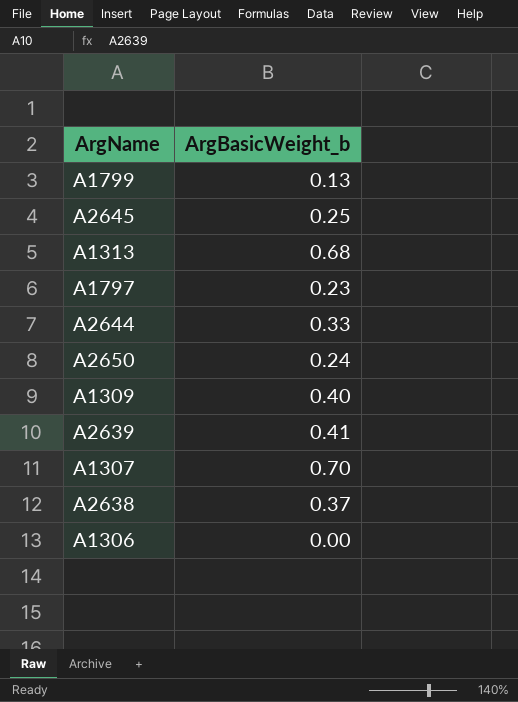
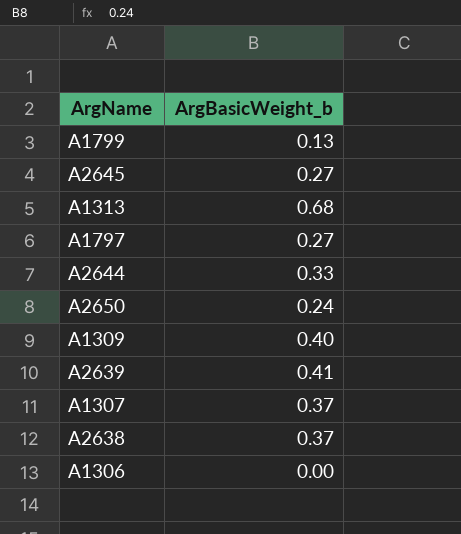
A2645 | ArgBasicWeight_b: 0.25 -> 0.27
A1797 | ArgBasicWeight_b: 0.23 -> 0.27
A1307 | ArgBasicWeight_b: 0.70 -> 0.37

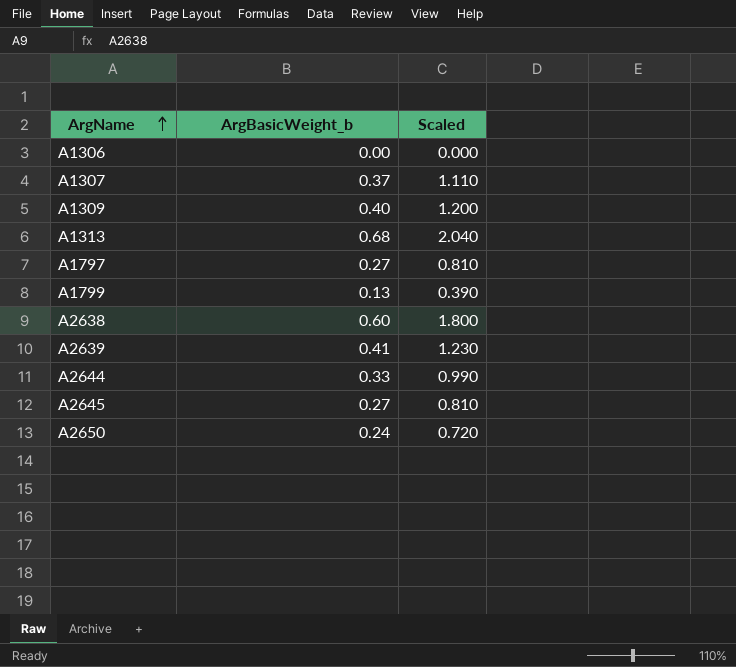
row order: none -> ArgName ascending
column Scaled | formula: none -> [ArgBasicWeight_b] * 3
A2638 | ArgBasicWeight_b: 0.37 -> 0.60

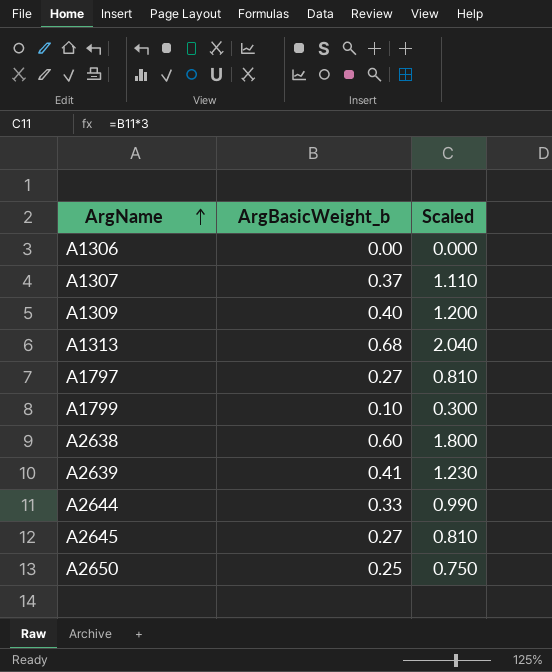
A1799 | ArgBasicWeight_b: 0.13 -> 0.10
A1799 | Scaled: 0.390 -> 0.300
A2650 | ArgBasicWeight_b: 0.24 -> 0.25
A2650 | Scaled: 0.720 -> 0.750

